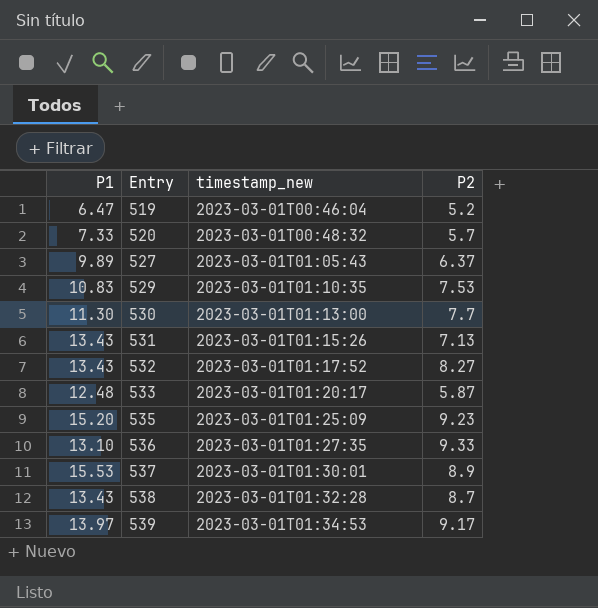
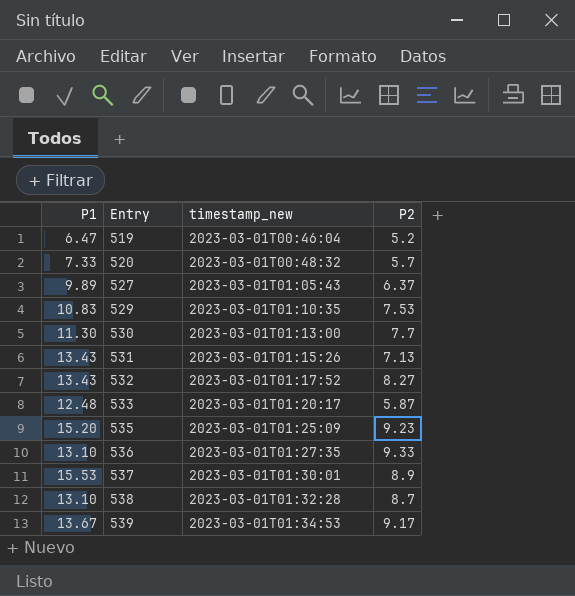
538 | P1: 13.43 -> 13.10
539 | P1: 13.97 -> 13.67

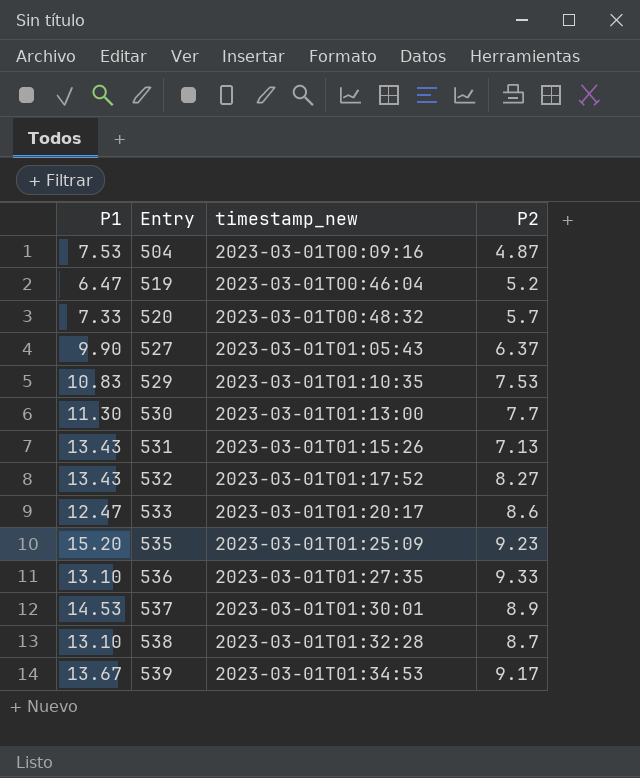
row 504: none -> 7.53 | 2023-03-01T00:09:16 | 4.87
527 | P1: 9.89 -> 9.90
533 | P1: 12.48 -> 12.47
533 | P2: 5.87 -> 8.6
537 | P1: 15.53 -> 14.53

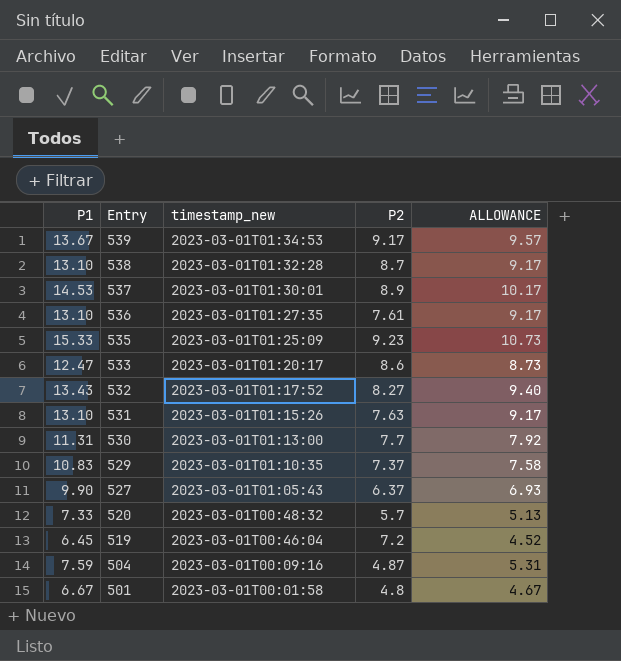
row order: Entry ascending -> Entry descending
column ALLOWANCE | formula: none -> [P1] * 0.7
536 | P2: 9.33 -> 7.61
535 | P1: 15.20 -> 15.33
531 | P1: 13.43 -> 13.10
531 | P2: 7.13 -> 7.63
530 | P1: 11.30 -> 11.31
529 | P2: 7.53 -> 7.37
519 | P1: 6.47 -> 6.45
519 | P2: 5.2 -> 7.2
504 | P1: 7.53 -> 7.59
row 501: none -> 6.67 | 2023-03-01T00:01:58 | 4.8 | 4.67

